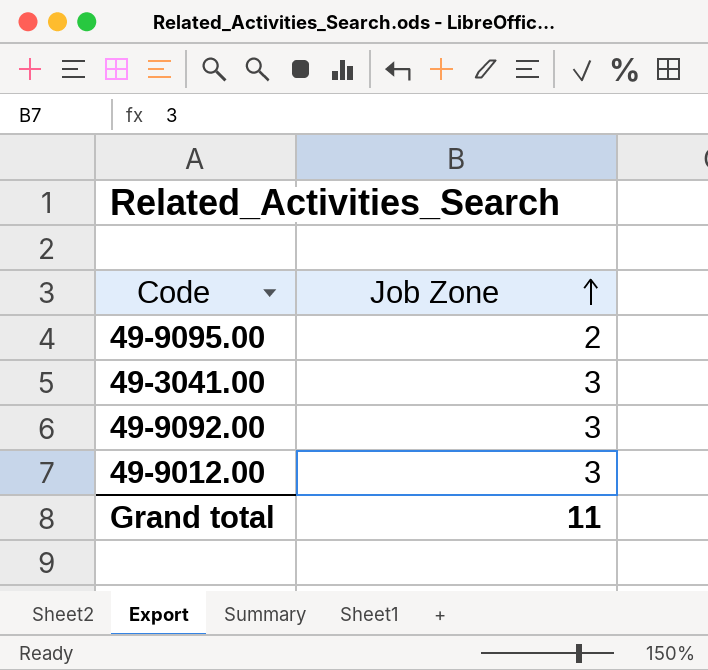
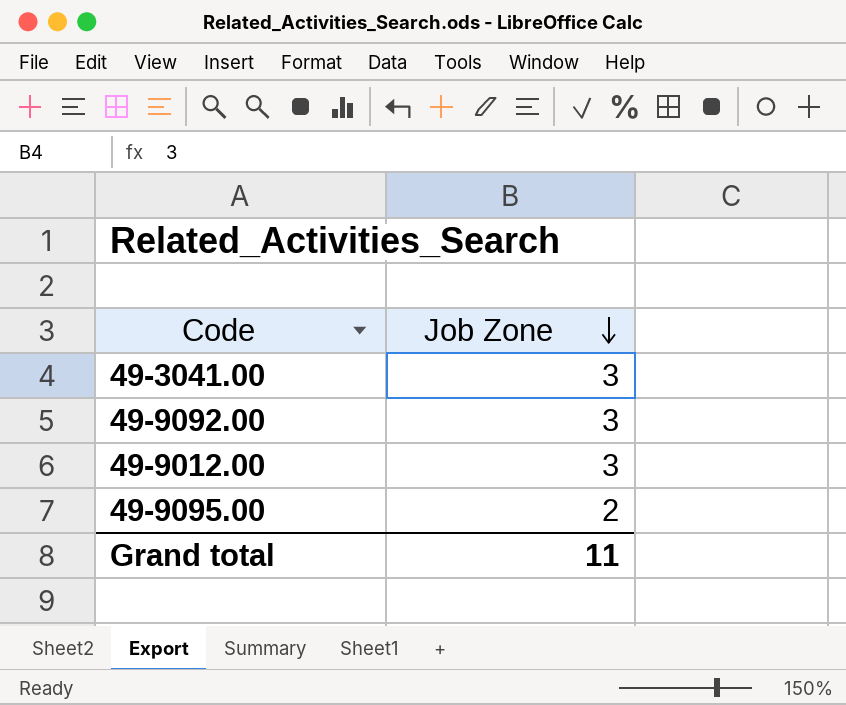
row order: Job Zone ascending -> Job Zone descending

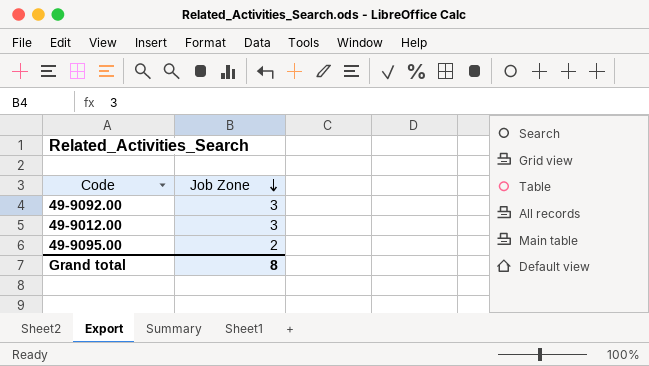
row 49-3041.00: 3 -> none
Grand total | Job Zone: 11 -> 8

